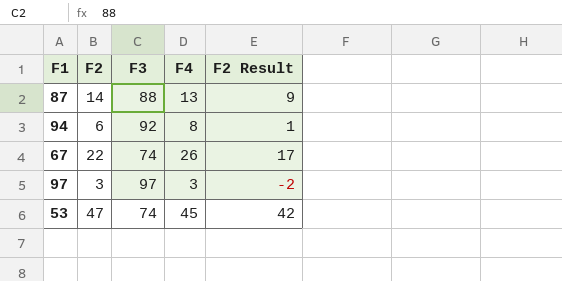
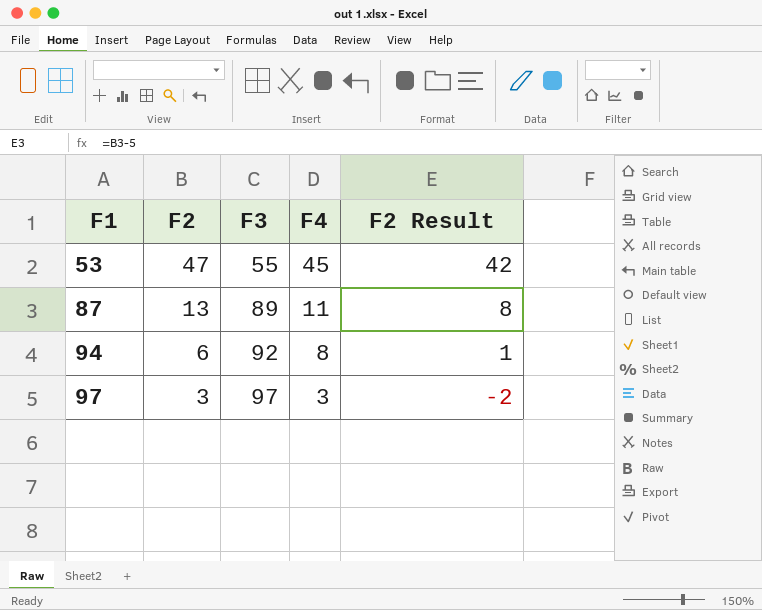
row order: none -> F1 ascending
row 67: 22 | 74 | 26 | 17 -> none
53 | F3: 74 -> 55
87 | F2: 14 -> 13
87 | F3: 88 -> 89
87 | F4: 13 -> 11
87 | F2 Result: 9 -> 8

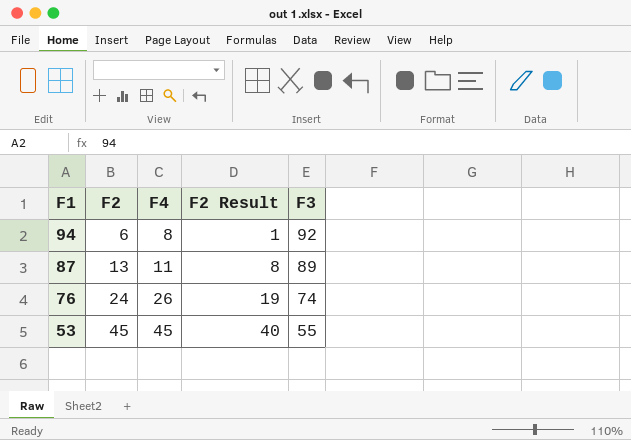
row order: F1 ascending -> F1 descending
column F3 | position: 3 -> 5
row 97: 3 | 97 | 3 | -2 -> none
row 76: none -> 24 | 26 | 19 | 74
53 | F2: 47 -> 45
53 | F2 Result: 42 -> 40

